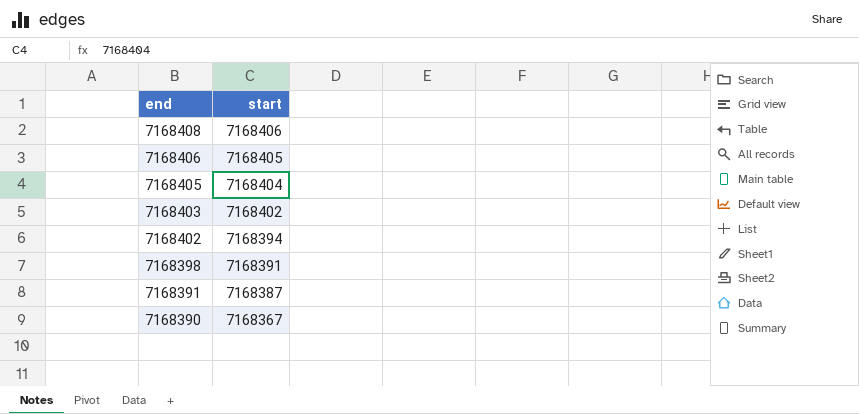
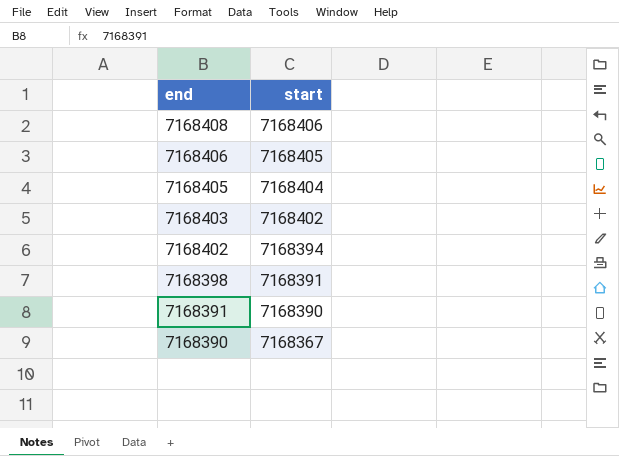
7168391 | start: 7168387 -> 7168390

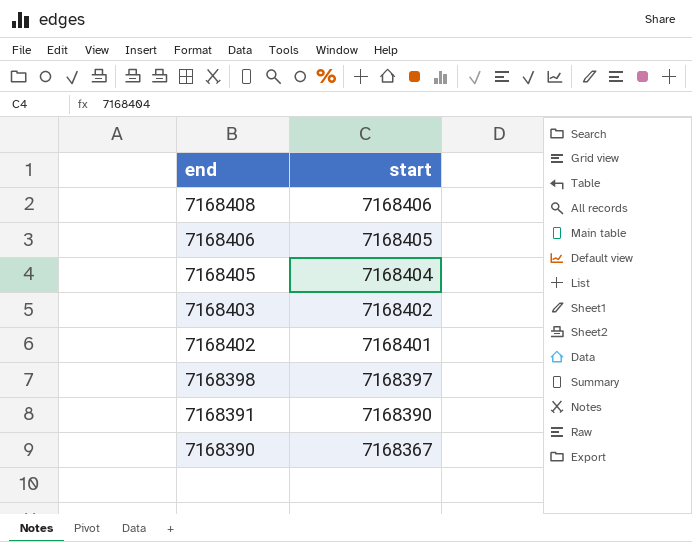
7168402 | start: 7168394 -> 7168401
7168398 | start: 7168391 -> 7168397

